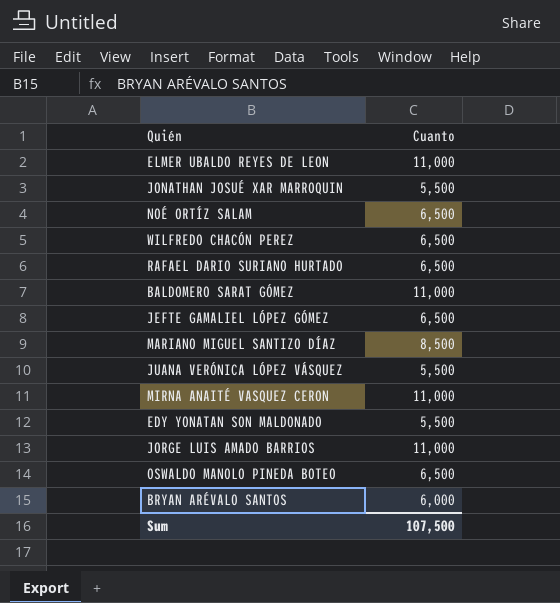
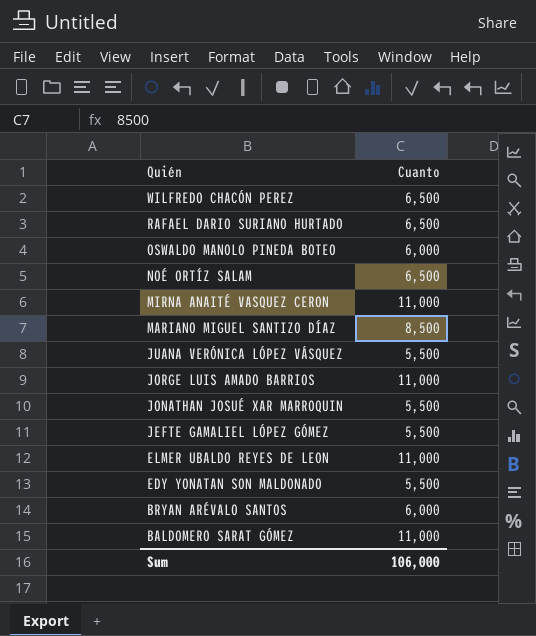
row order: none -> Quién descending
OSWALDO MANOLO PINEDA BOTEO | Cuanto: 6,500 -> 6,000
JEFTE GAMALIEL LÓPEZ GÓMEZ | Cuanto: 6,500 -> 5,500
Sum | Cuanto: 107,500 -> 106,000

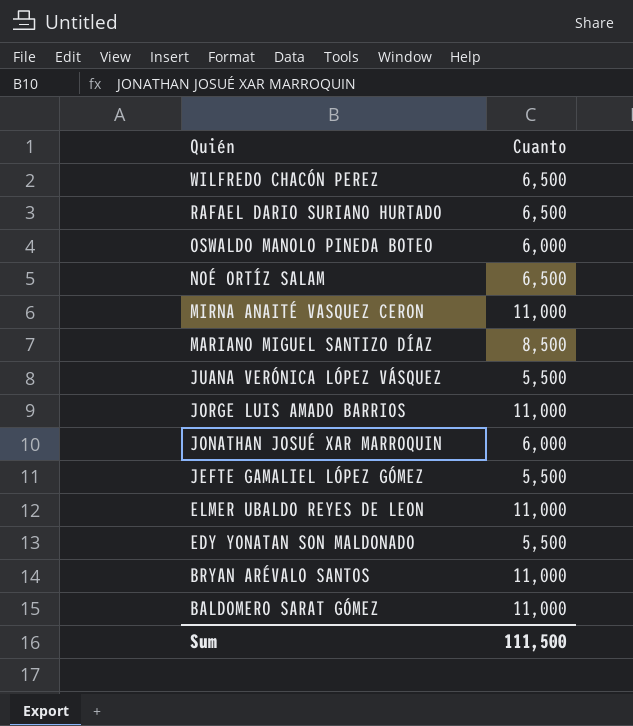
JONATHAN JOSUÉ XAR MARROQUIN | Cuanto: 5,500 -> 6,000
BRYAN ARÉVALO SANTOS | Cuanto: 6,000 -> 11,000
Sum | Cuanto: 106,000 -> 111,500

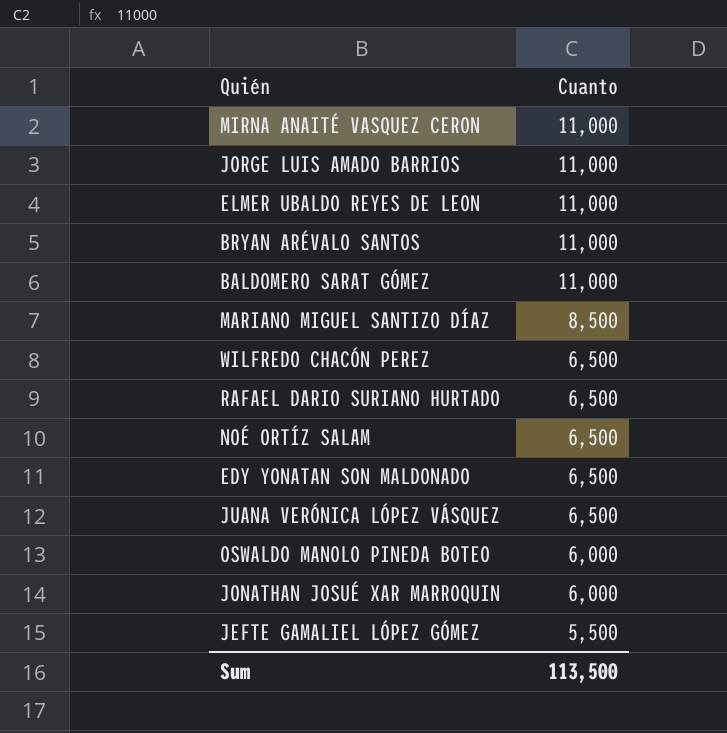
row order: Quién descending -> Cuanto descending
EDY YONATAN SON MALDONADO | Cuanto: 5,500 -> 6,500
JUANA VERÓNICA LÓPEZ VÁSQUEZ | Cuanto: 5,500 -> 6,500
Sum | Cuanto: 111,500 -> 113,500

